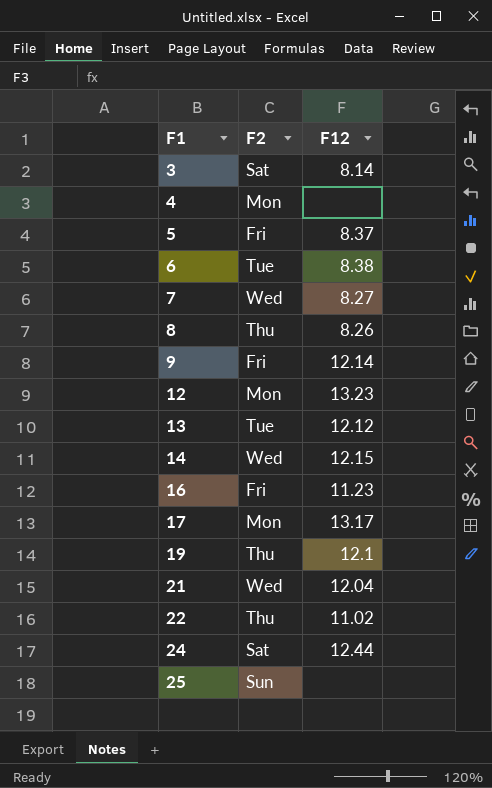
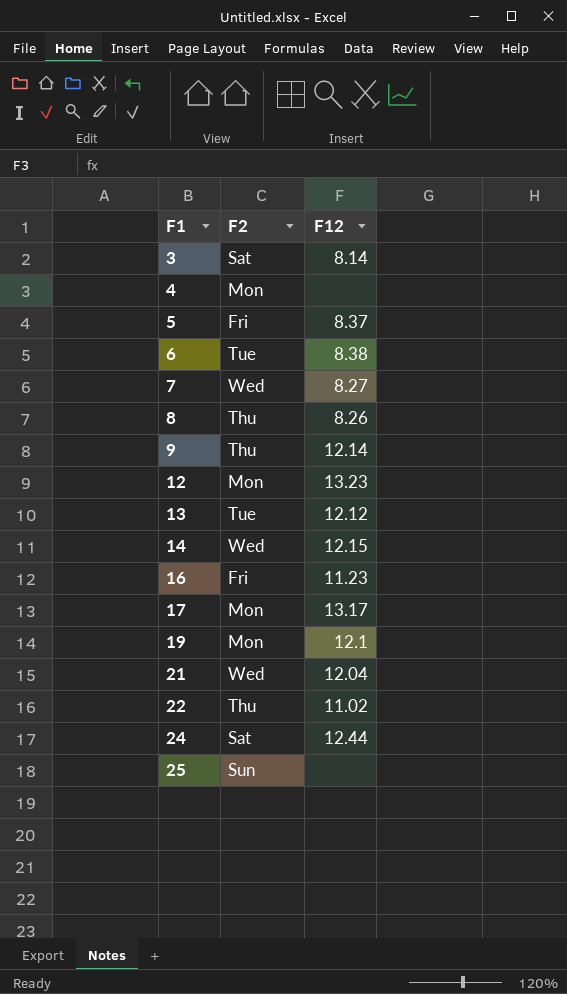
9 | F2: Fri -> Thu
19 | F2: Thu -> Mon

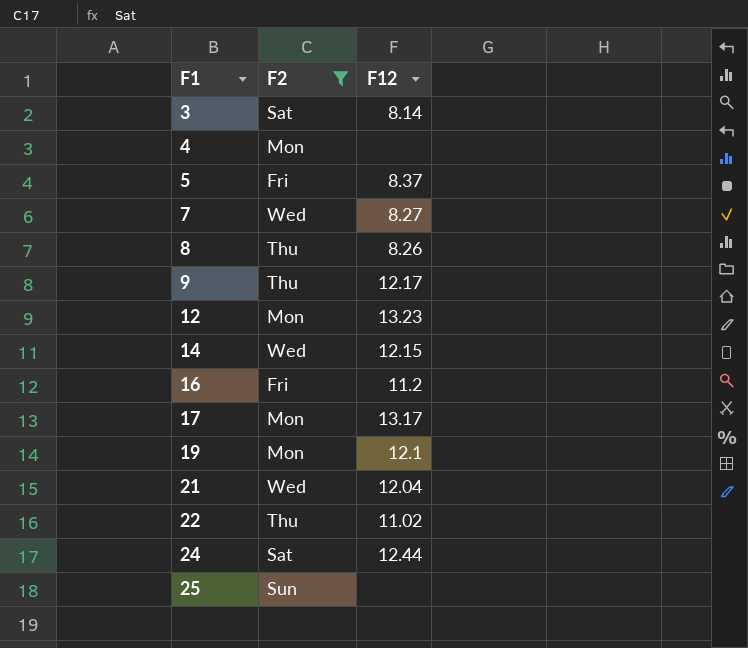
filter: none -> F2 != Tue
9 | F12: 12.14 -> 12.17
16 | F12: 11.23 -> 11.2

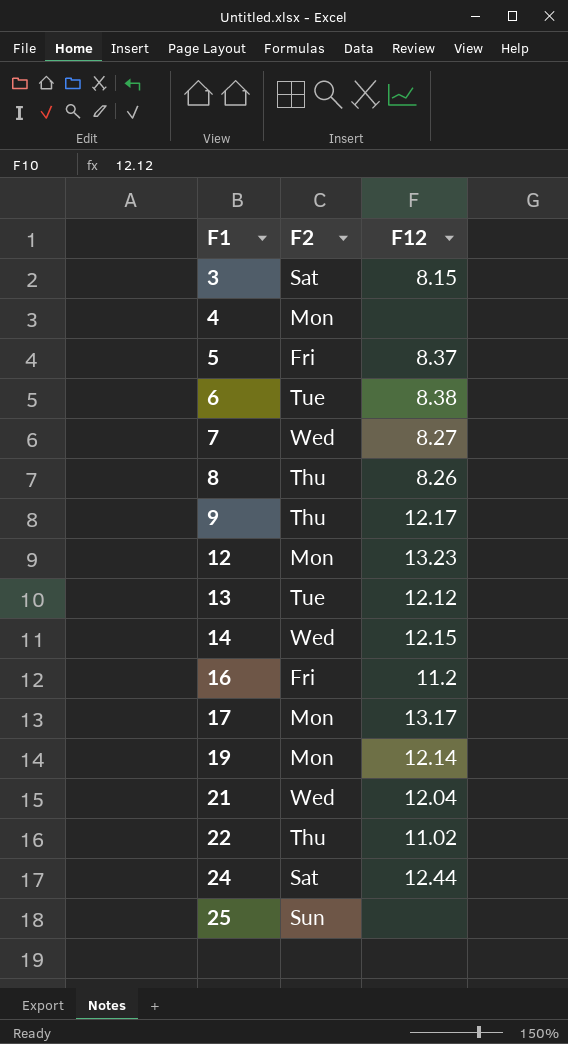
filter: F2 != Tue -> none
3 | F12: 8.14 -> 8.15
19 | F12: 12.1 -> 12.14

